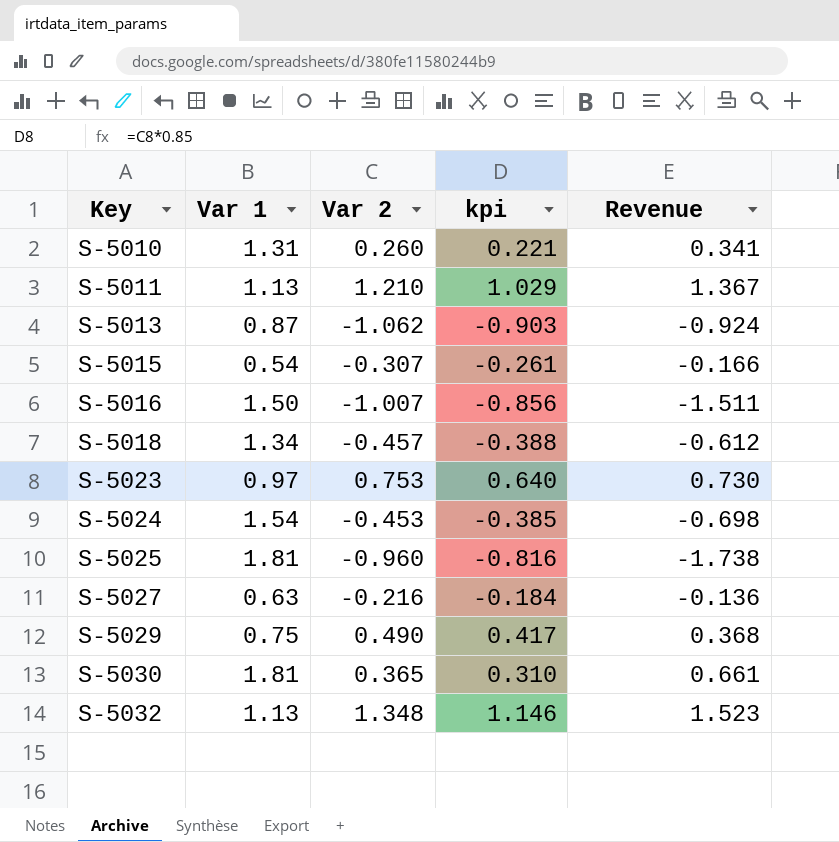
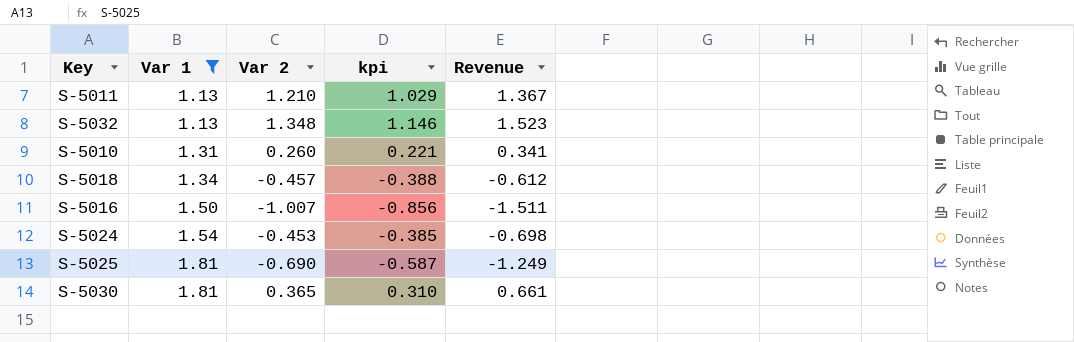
filter: none -> Var 1 >= 1.13
row order: Key ascending -> Var 1 ascending
S-5025 | Var 2: -0.960 -> -0.690
S-5025 | kpi: -0.816 -> -0.587
S-5025 | Revenue: -1.738 -> -1.249

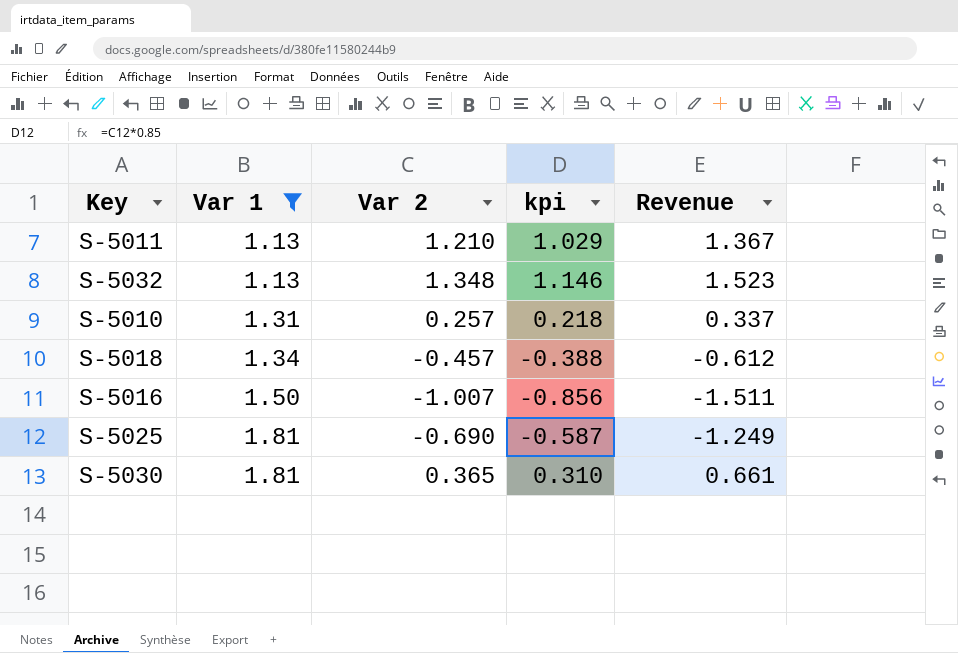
row S-5024: 1.54 | -0.453 | -0.385 | -0.698 -> none
S-5010 | Var 2: 0.260 -> 0.257
S-5010 | kpi: 0.221 -> 0.218
S-5010 | Revenue: 0.341 -> 0.337

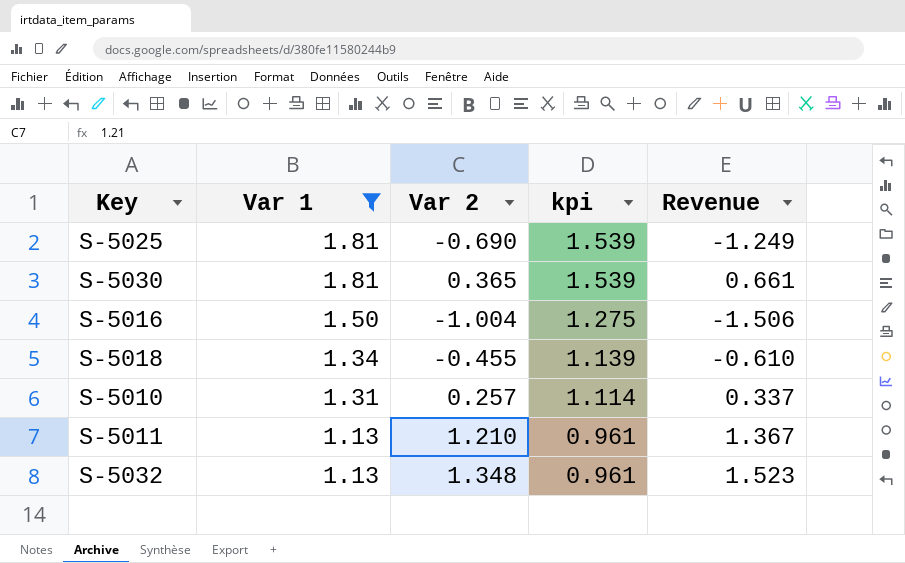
row order: Var 1 ascending -> Var 1 descending
column kpi | formula: [Var 2] * 0.85 -> [Var 1] * 0.85
S-5016 | Var 2: -1.007 -> -1.004
S-5016 | Revenue: -1.511 -> -1.506
S-5018 | Var 2: -0.457 -> -0.455
S-5018 | Revenue: -0.612 -> -0.610

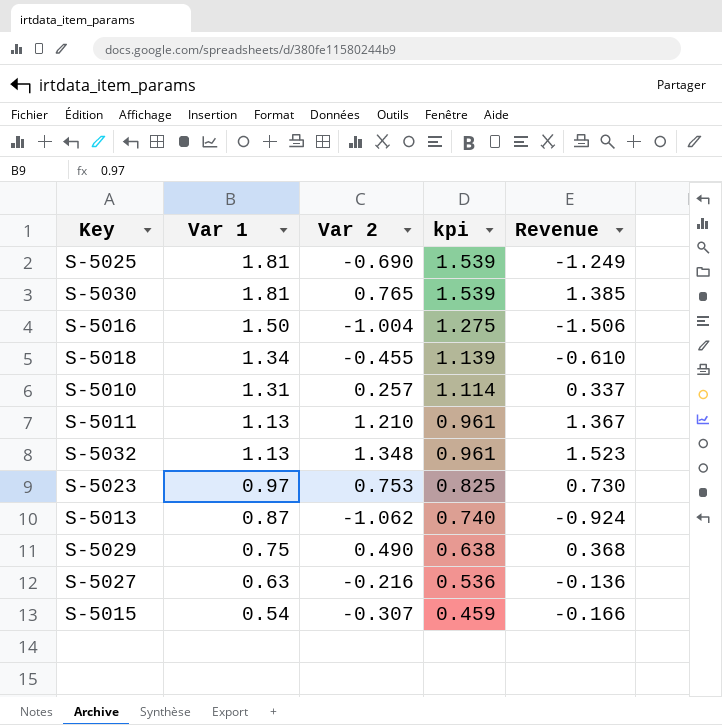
filter: Var 1 >= 1.13 -> none
S-5030 | Var 2: 0.365 -> 0.765
S-5030 | Revenue: 0.661 -> 1.385

